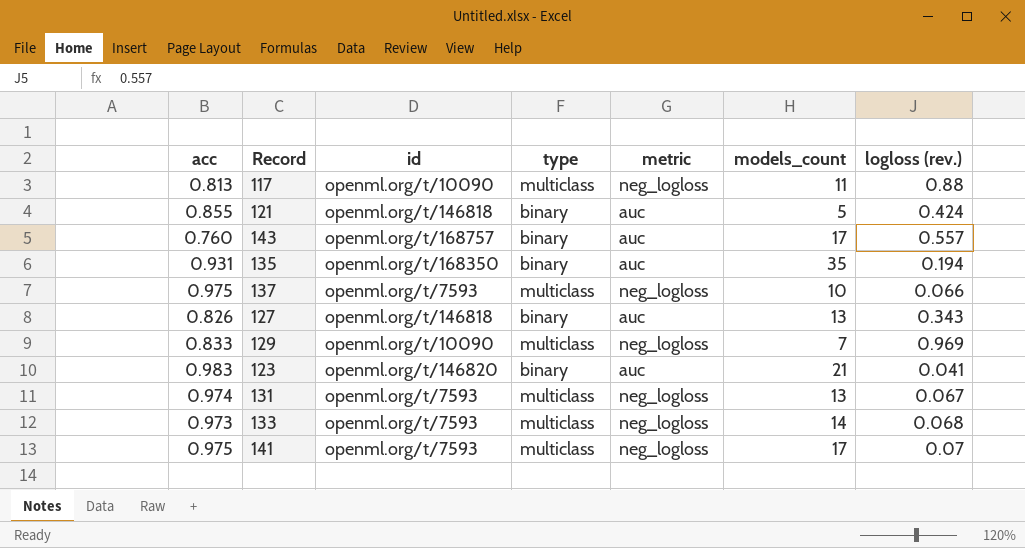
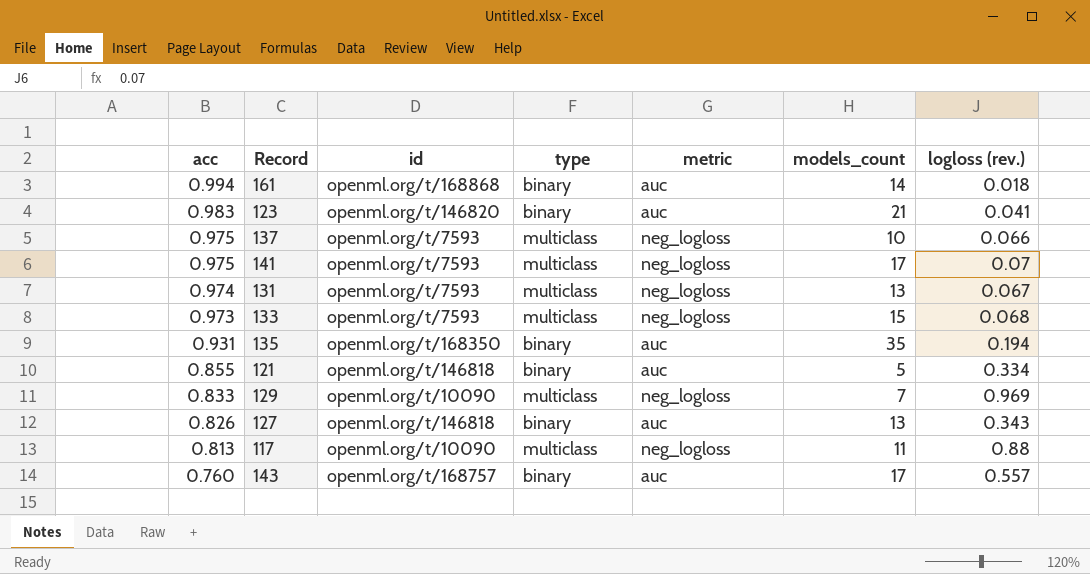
row order: none -> acc descending
row 161: none -> 0.994 | openml.org/t/168868 | binary | auc | 14 | 0.018
133 | models_count: 14 -> 15
121 | logloss (rev.): 0.424 -> 0.334

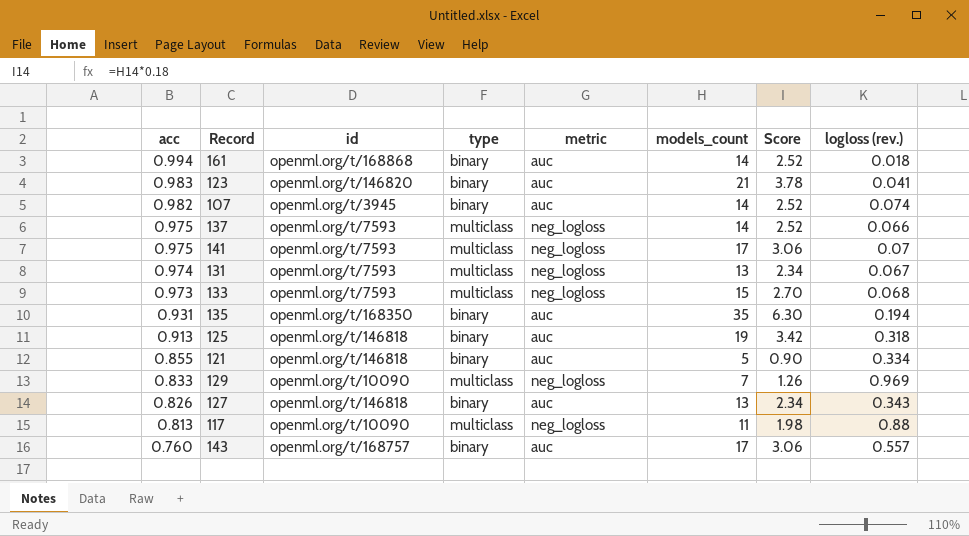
column Score | formula: none -> [models_count] * 0.18
row 107: none -> 0.982 | openml.org/t/3945 | binary | auc | 14 | 2.52 | 0.074
137 | models_count: 10 -> 14
row 125: none -> 0.913 | openml.org/t/146818 | binary | auc | 19 | 3.42 | 0.318

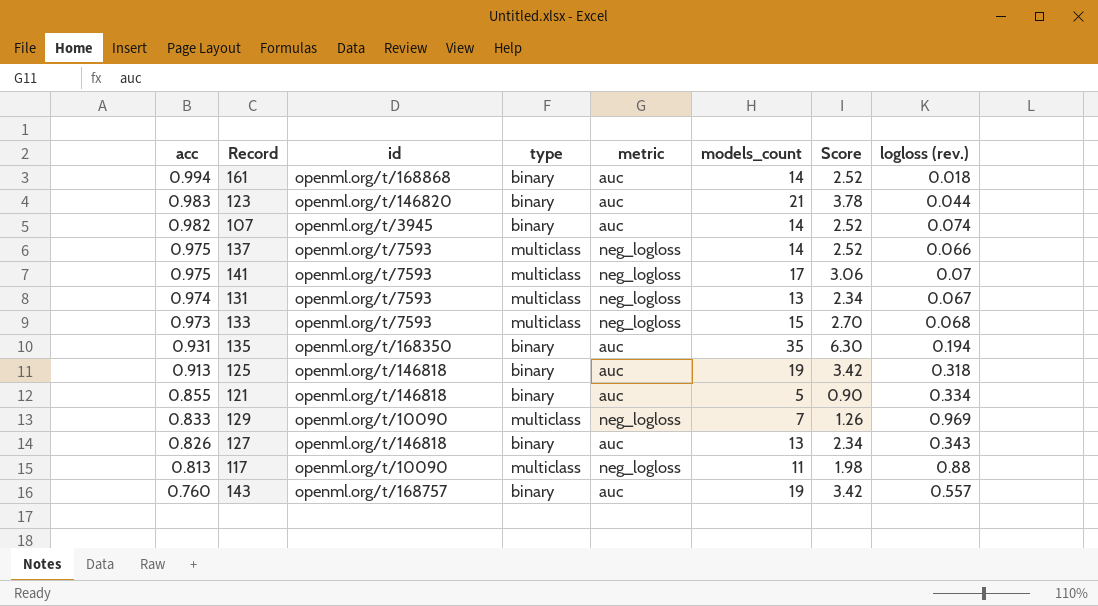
123 | logloss (rev.): 0.041 -> 0.044
143 | models_count: 17 -> 19
143 | Score: 3.06 -> 3.42

